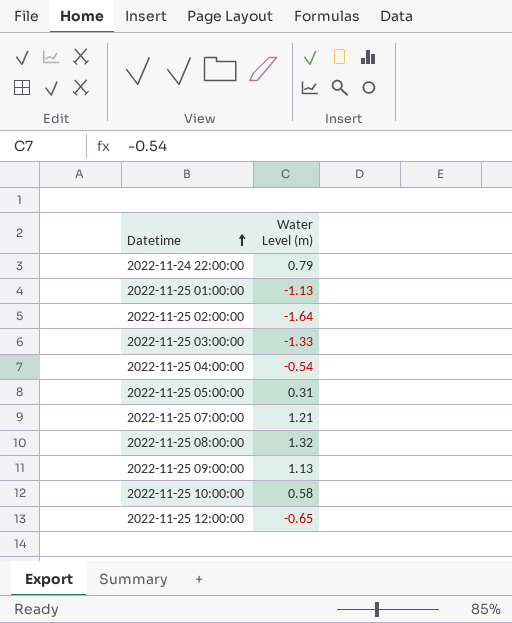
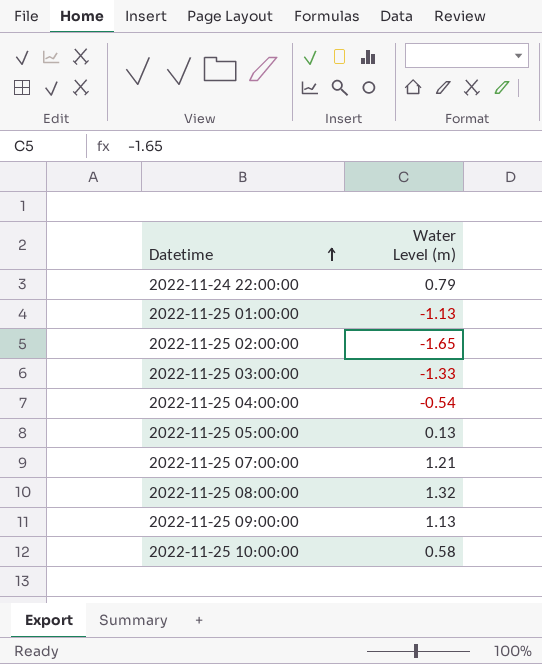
row 2022-11-25 12:00:00: -0.65 -> none
2022-11-25 02:00:00 | Water Level (m): -1.64 -> -1.65
2022-11-25 05:00:00 | Water Level (m): 0.31 -> 0.13

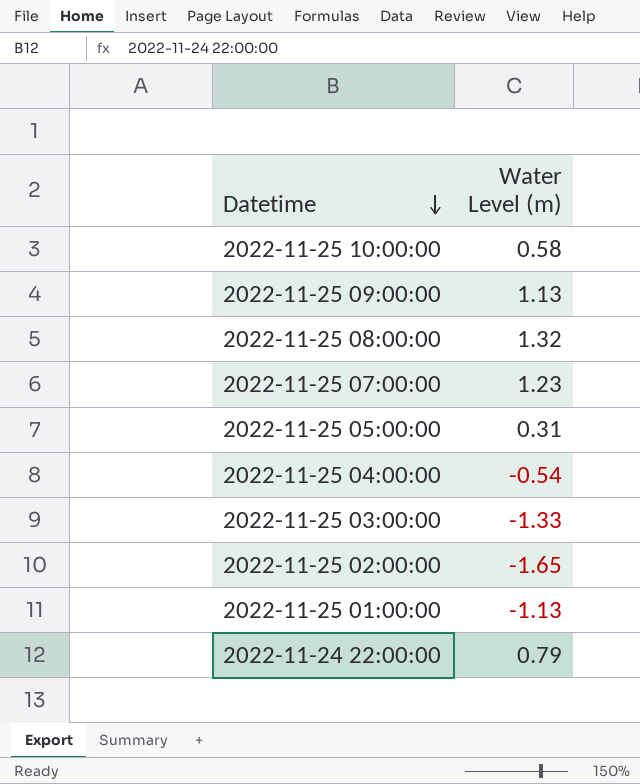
row order: Datetime ascending -> Datetime descending
2022-11-25 07:00:00 | Water Level (m): 1.21 -> 1.23
2022-11-25 05:00:00 | Water Level (m): 0.13 -> 0.31

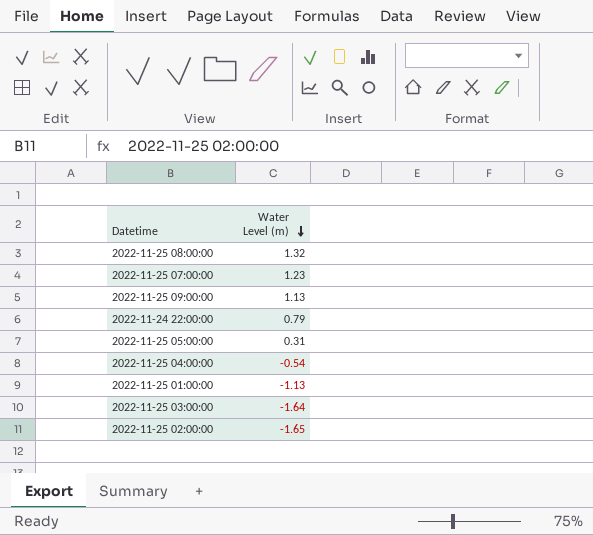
row order: Datetime descending -> Water Level (m) descending
row 2022-11-25 10:00:00: 0.58 -> none
2022-11-25 03:00:00 | Water Level (m): -1.33 -> -1.64

